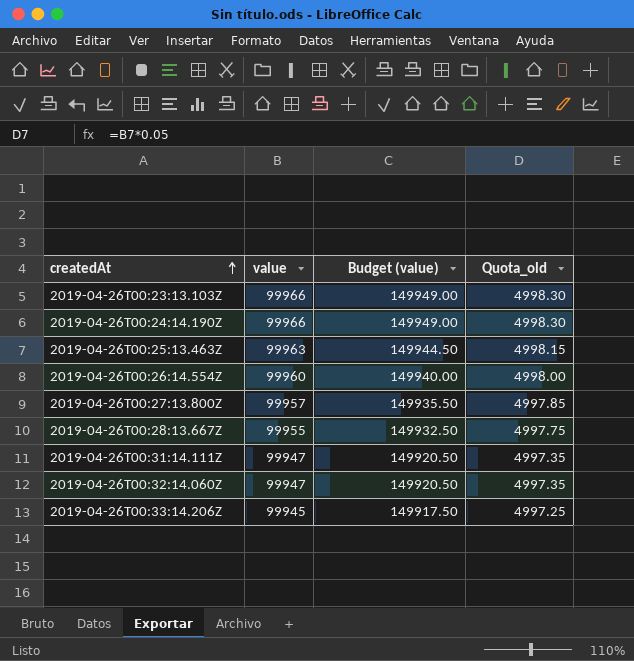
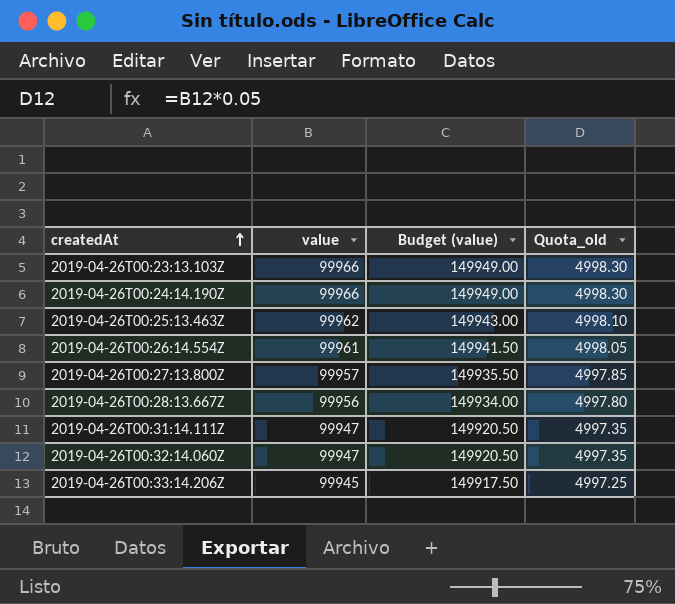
2019-04-26T00:25:13.463Z | value: 99963 -> 99962
2019-04-26T00:25:13.463Z | Budget (value): 149944.50 -> 149943.00
2019-04-26T00:25:13.463Z | Quota_old: 4998.15 -> 4998.10
2019-04-26T00:26:14.554Z | value: 99960 -> 99961
2019-04-26T00:26:14.554Z | Budget (value): 149940.00 -> 149941.50
2019-04-26T00:26:14.554Z | Quota_old: 4998.00 -> 4998.05
2019-04-26T00:28:13.667Z | value: 99955 -> 99956
2019-04-26T00:28:13.667Z | Budget (value): 149932.50 -> 149934.00
2019-04-26T00:28:13.667Z | Quota_old: 4997.75 -> 4997.80

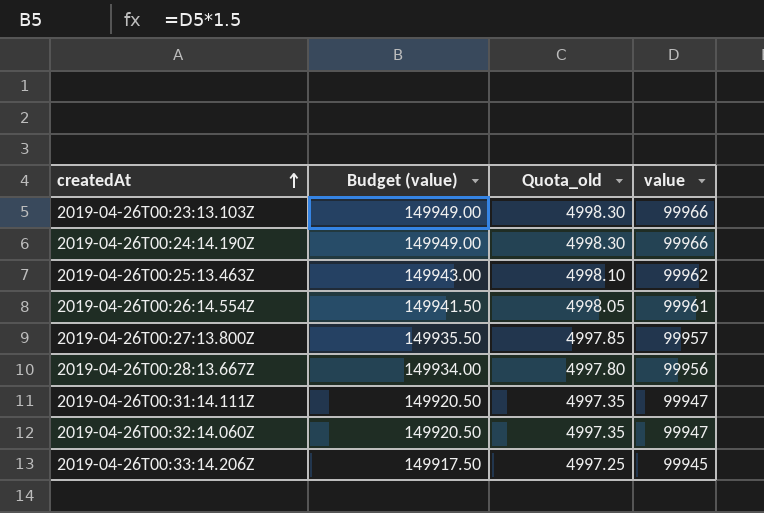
column value | position: 2 -> 4

